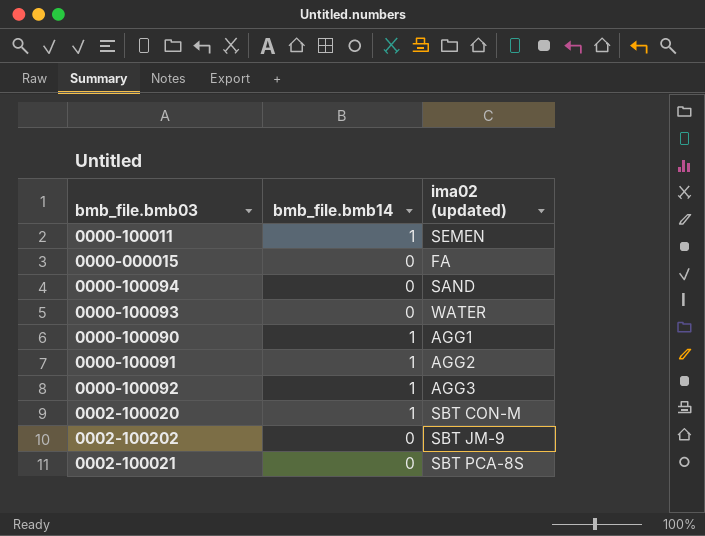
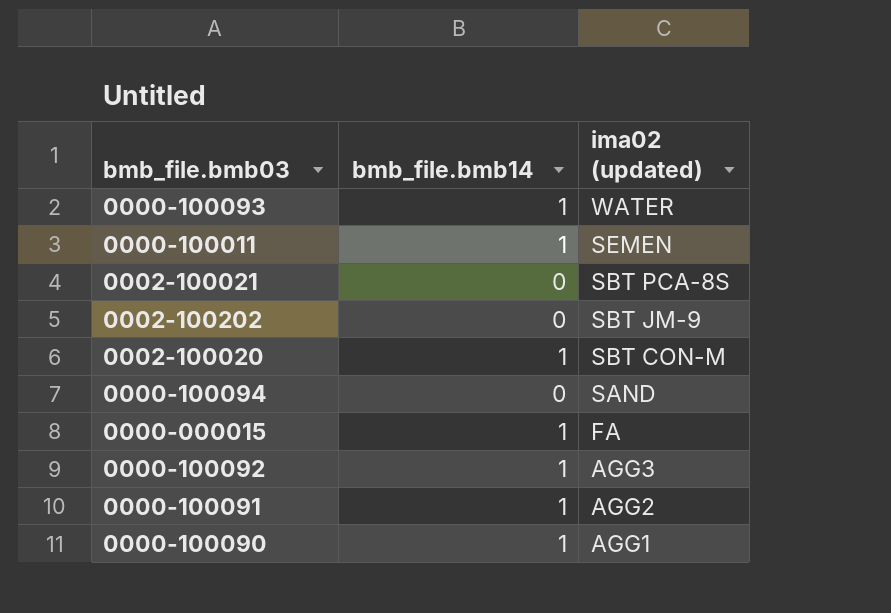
row order: none -> ima02 (updated) descending
0000-100093 | bmb_file.bmb14: 0 -> 1
0000-000015 | bmb_file.bmb14: 0 -> 1

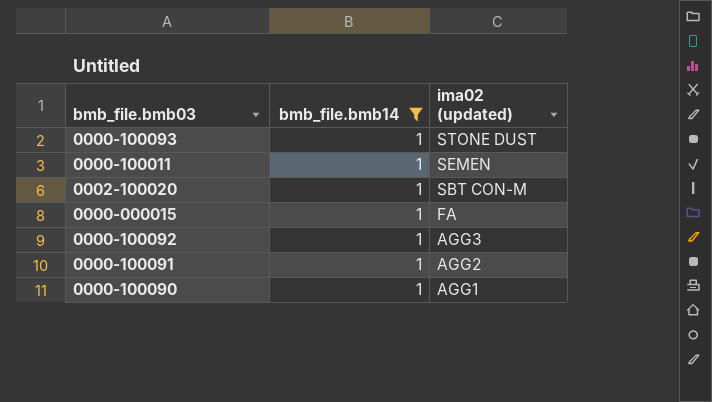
filter: none -> bmb_file.bmb14 = 1
0000-100093 | ima02 (updated): WATER -> STONE DUST

